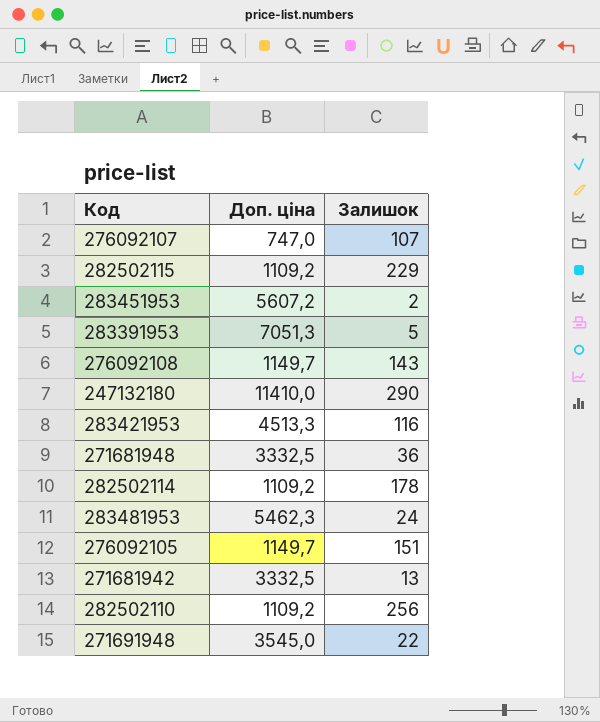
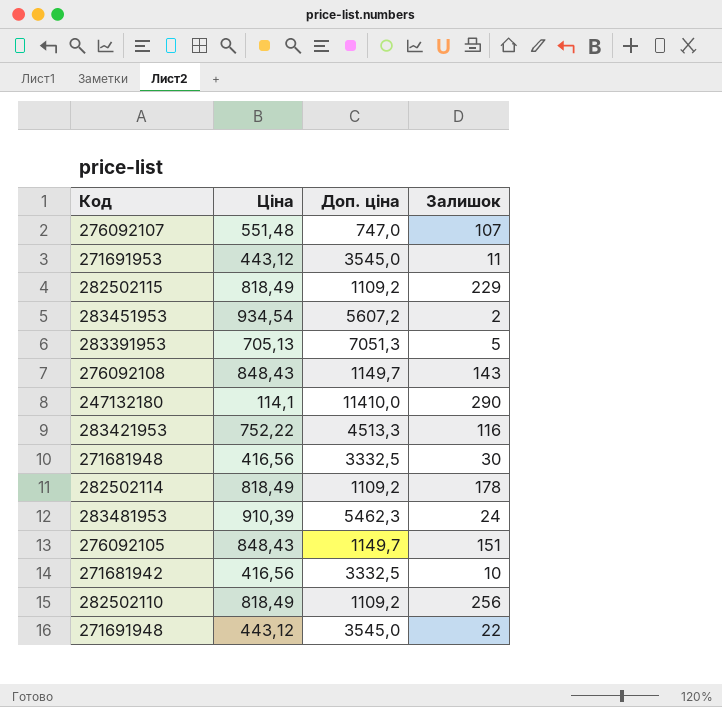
column Ціна | position: none -> 2
row 271691953: none -> 443,12 | 3545,0 | 11
271681948 | Залишок: 36 -> 30
271681942 | Залишок: 13 -> 10

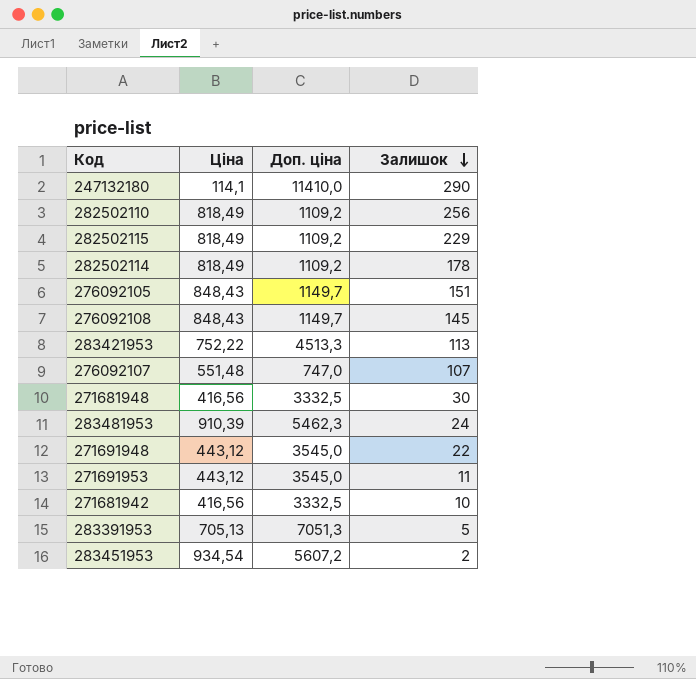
row order: none -> Залишок descending
276092108 | Залишок: 143 -> 145
283421953 | Залишок: 116 -> 113

